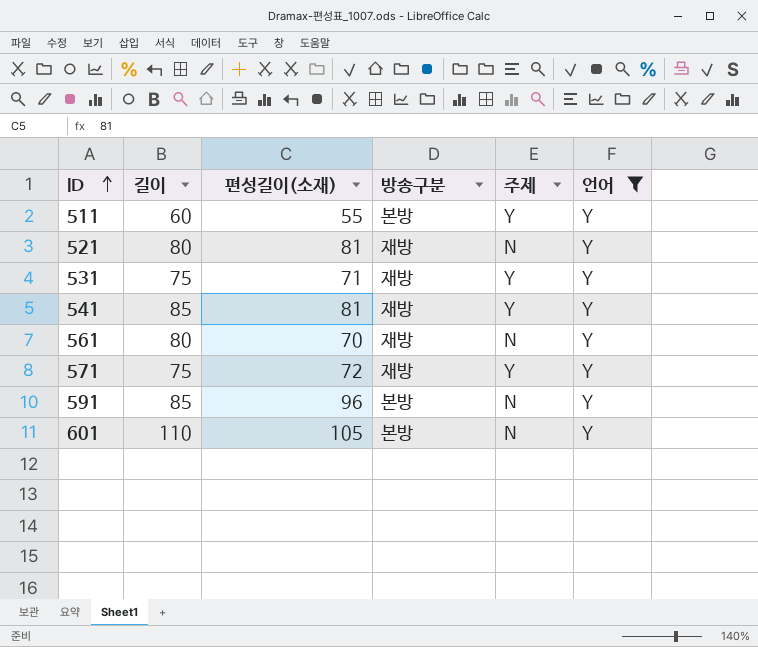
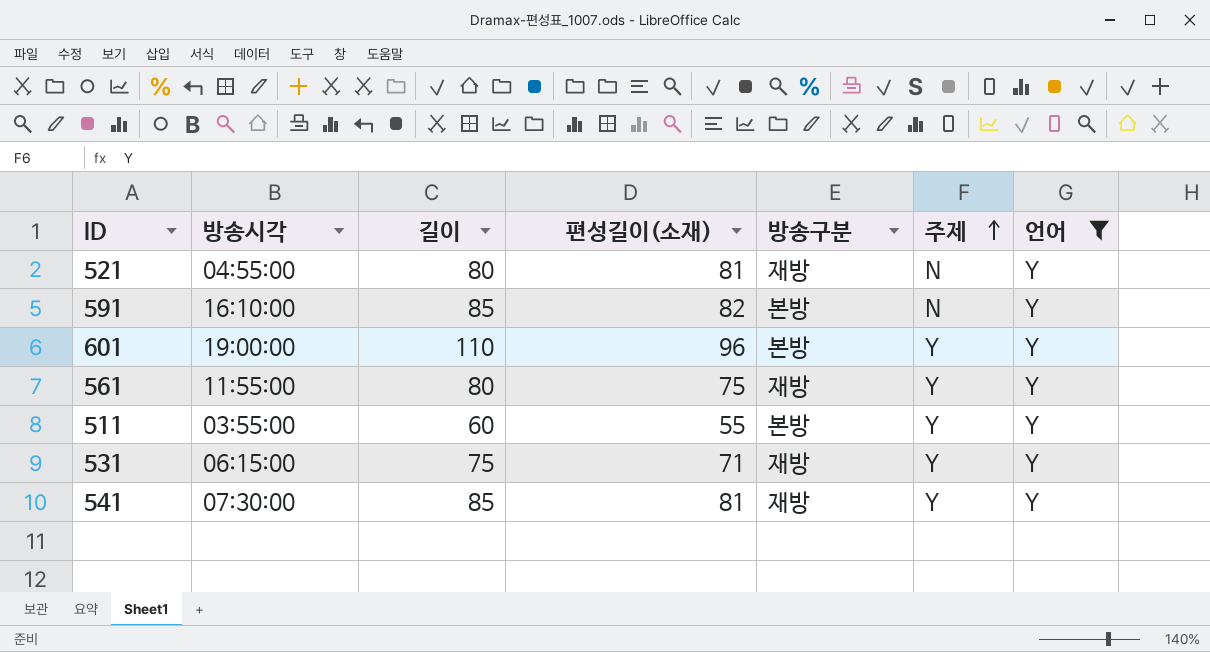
row order: ID ascending -> 주제 ascending
column 방송시각 | position: none -> 2
row 571: 75 | 72 | 재방 | Y | Y -> none
591 | 편성길이(소재): 96 -> 82
601 | 편성길이(소재): 105 -> 96
601 | 주제: N -> Y
561 | 편성길이(소재): 70 -> 75
561 | 주제: N -> Y

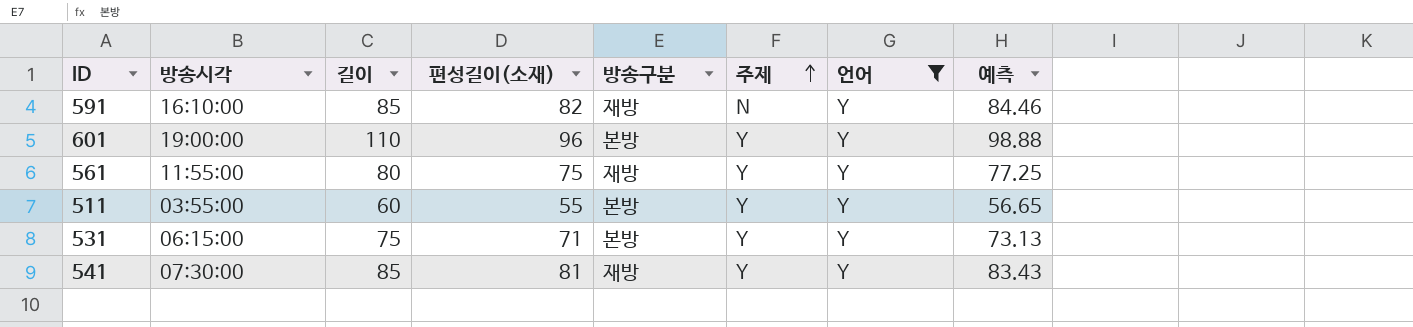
column 예측 | formula: none -> [편성길이(소재)] * 1.03
row 521: 04:55:00 | 80 | 81 | 재방 | N | Y -> none
591 | 방송구분: 본방 -> 재방
531 | 방송구분: 재방 -> 본방

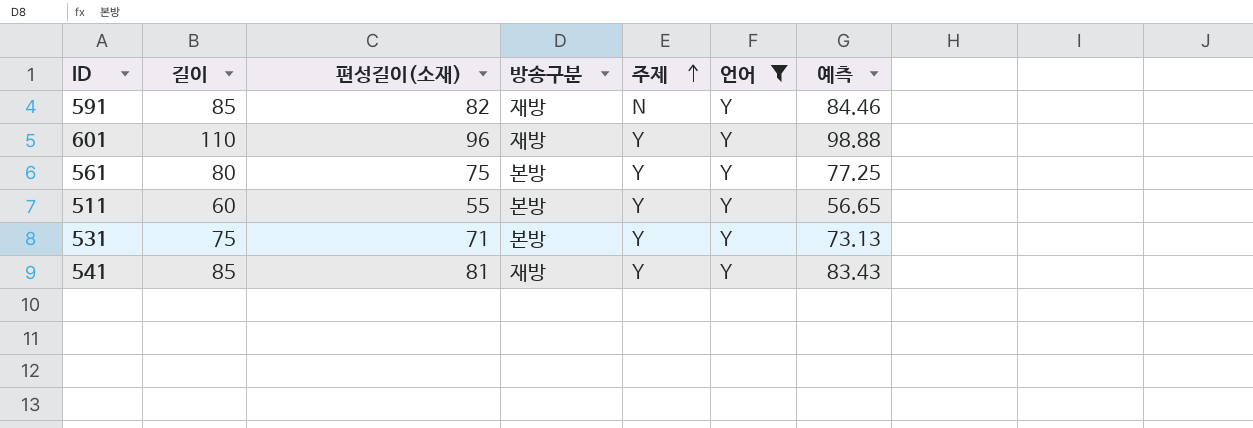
column 방송시각 | position: 2 -> none
601 | 방송구분: 본방 -> 재방
561 | 방송구분: 재방 -> 본방

